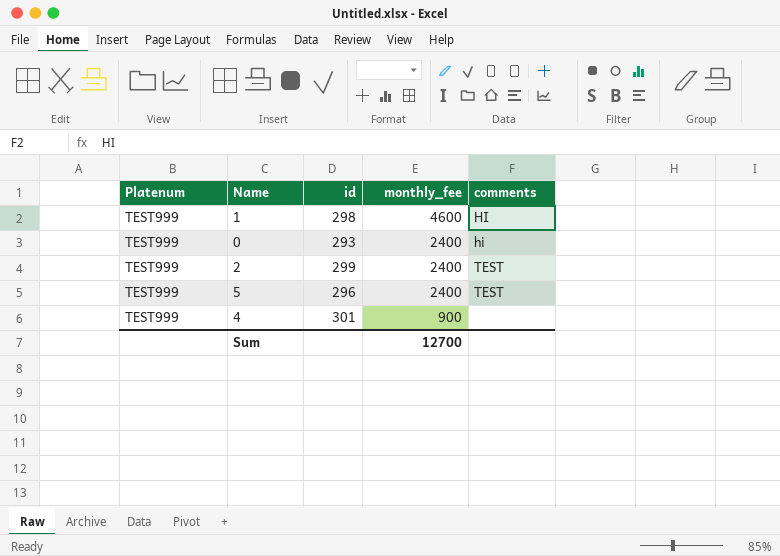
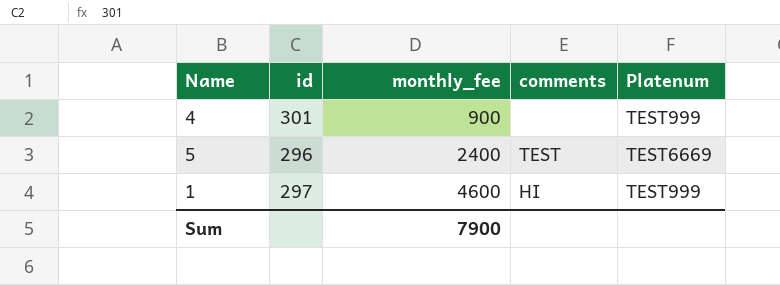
row order: monthly_fee descending -> monthly_fee ascending
column Platenum | position: 1 -> 5
row 0: TEST999 | 293 | 2400 | hi -> none
row 2: TEST999 | 299 | 2400 | TEST -> none
5 | Platenum: TEST999 -> TEST6669
1 | id: 298 -> 297
Sum | monthly_fee: 12700 -> 7900

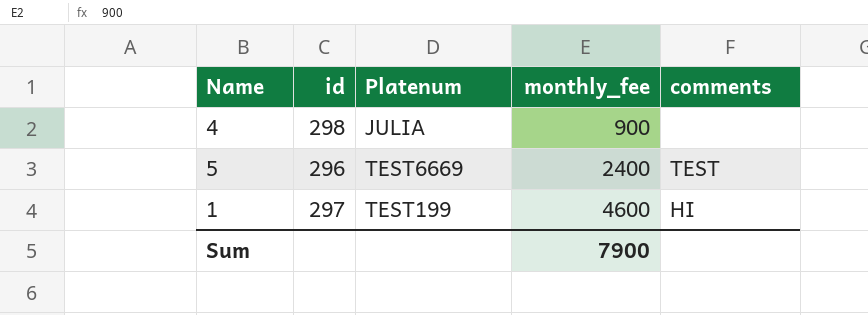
column Platenum | position: 5 -> 3
4 | id: 301 -> 298
4 | Platenum: TEST999 -> JULIA
1 | Platenum: TEST999 -> TEST199

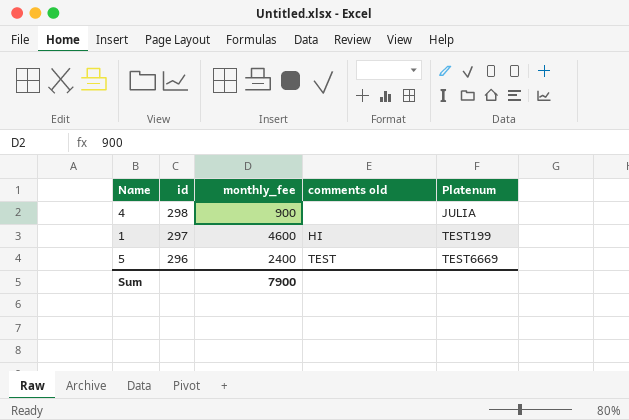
row order: monthly_fee ascending -> id descending
column name: comments -> comments old
column Platenum | position: 3 -> 5

